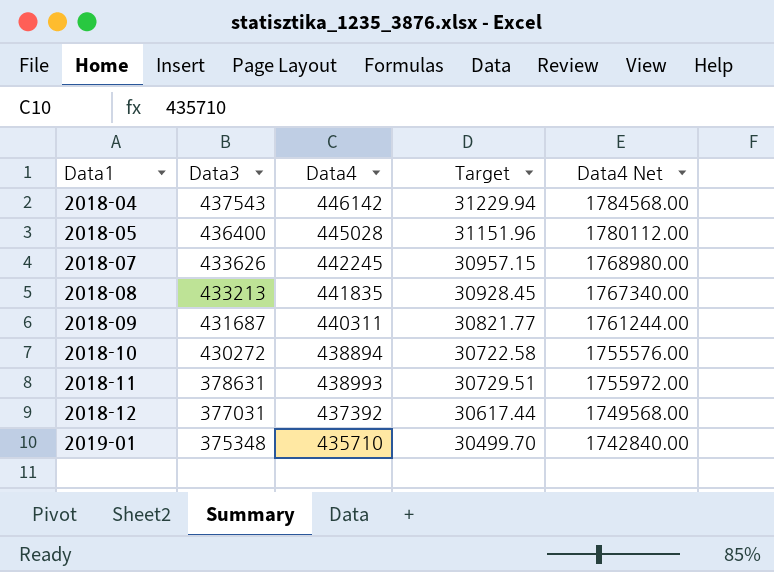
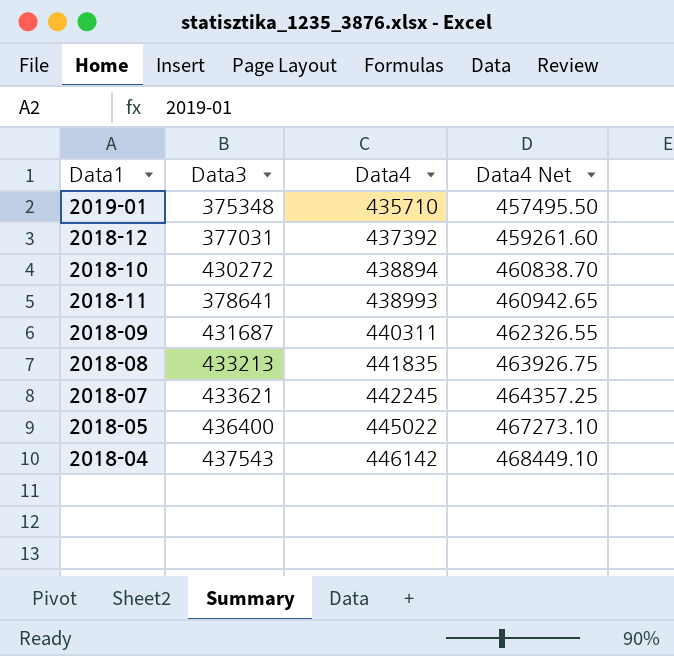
row order: Data1 ascending -> Data4 ascending
column Target | formula: [Data4] * 0.07 -> none
column Data4 Net | formula: [Data4] * 4 -> [Data4] * 1.05
2018-11 | Data3: 378631 -> 378641
2018-07 | Data3: 433626 -> 433621
2018-05 | Data4: 445028 -> 445022

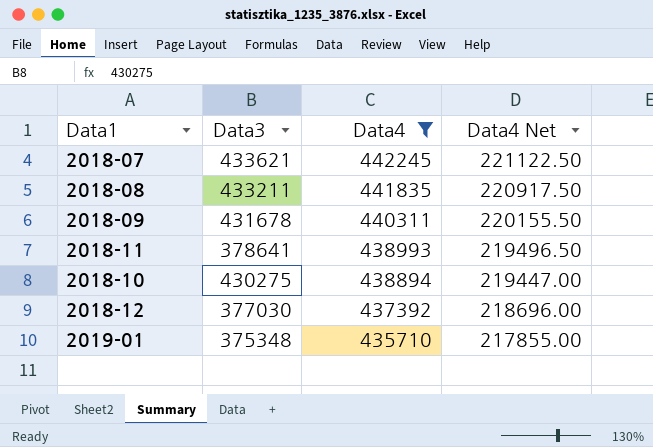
filter: none -> Data4 <= 442245
row order: Data4 ascending -> Data4 descending
column Data4 Net | formula: [Data4] * 1.05 -> [Data4] * 0.5
2018-08 | Data3: 433213 -> 433211
2018-09 | Data3: 431687 -> 431678
2018-10 | Data3: 430272 -> 430275
2018-12 | Data3: 377031 -> 377030

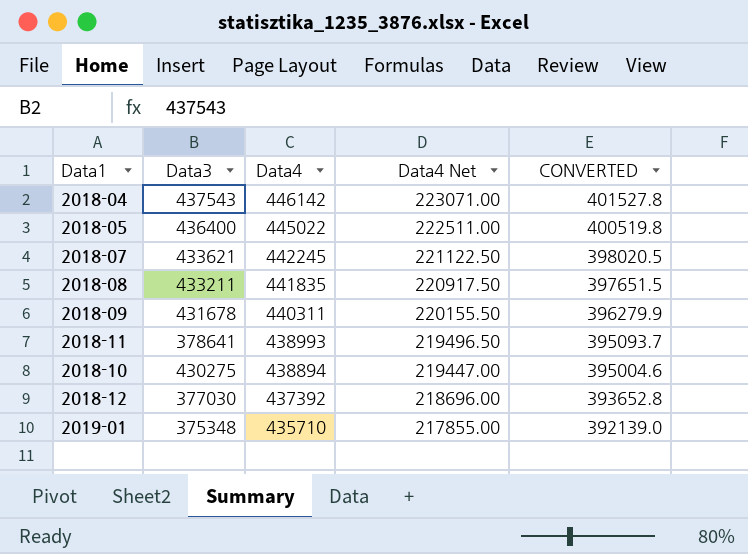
filter: Data4 <= 442245 -> none
column CONVERTED | formula: none -> [Data4] * 0.9

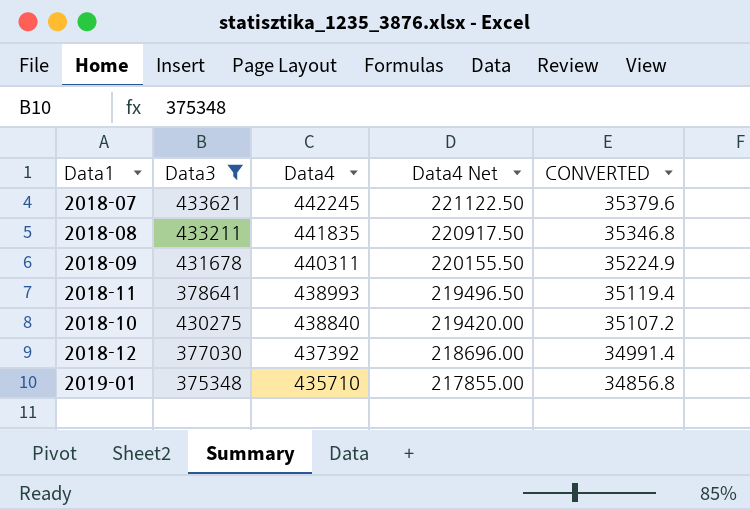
filter: none -> Data3 <= 433621
column CONVERTED | formula: [Data4] * 0.9 -> [Data4] * 0.08
2018-10 | Data4: 438894 -> 438840
2018-10 | Data4 Net: 219447.00 -> 219420.00

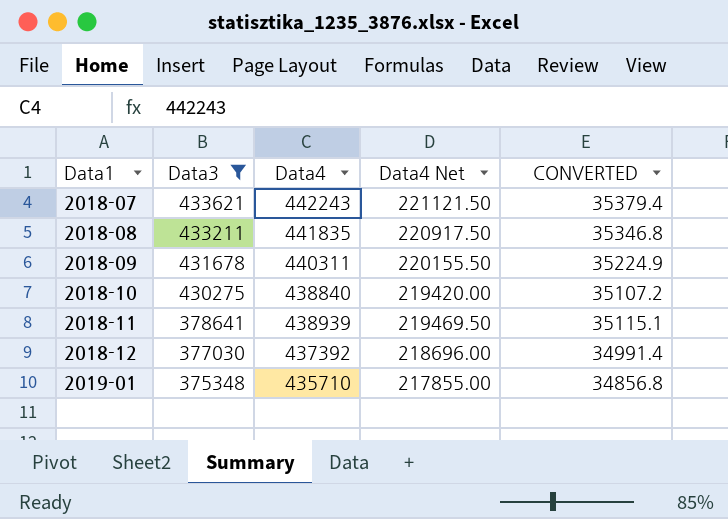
row order: Data4 descending -> Data1 ascending
2018-07 | Data4: 442245 -> 442243
2018-07 | Data4 Net: 221122.50 -> 221121.50
2018-07 | CONVERTED: 35379.6 -> 35379.4
2018-11 | Data4: 438993 -> 438939
2018-11 | Data4 Net: 219496.50 -> 219469.50
2018-11 | CONVERTED: 35119.4 -> 35115.1

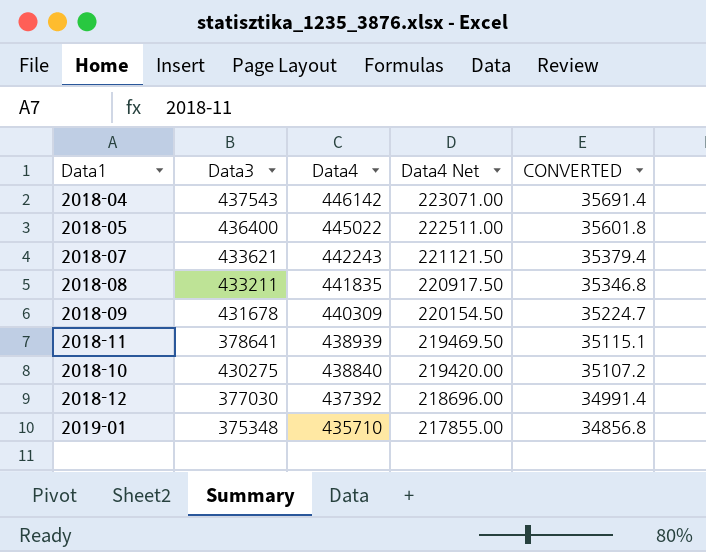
filter: Data3 <= 433621 -> none
row order: Data1 ascending -> Data4 descending
2018-09 | Data4: 440311 -> 440309
2018-09 | Data4 Net: 220155.50 -> 220154.50
2018-09 | CONVERTED: 35224.9 -> 35224.7

